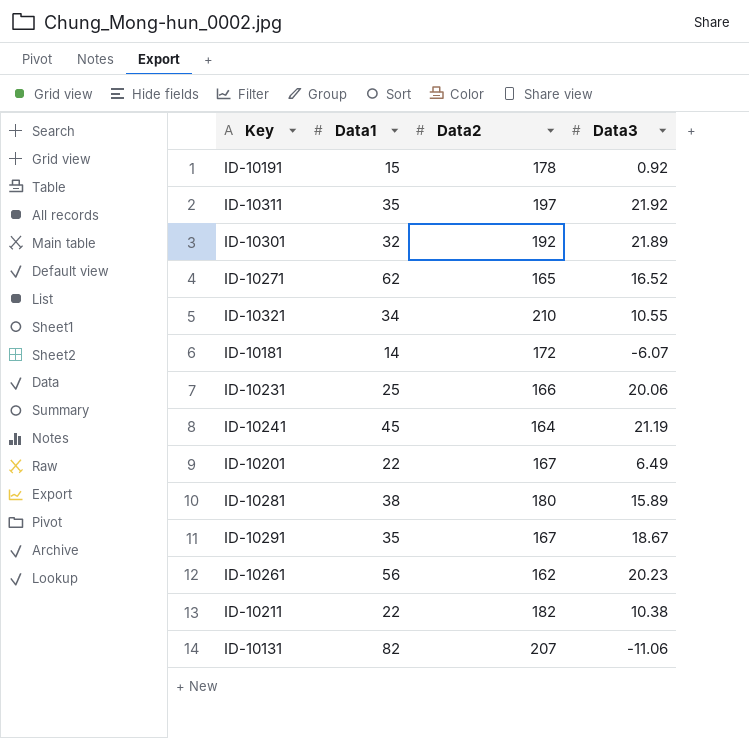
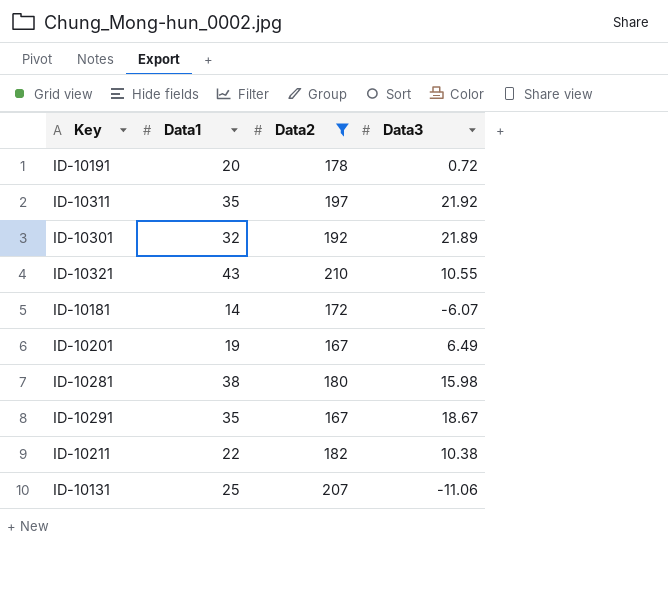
filter: none -> Data2 >= 167
ID-10191 | Data1: 15 -> 20
ID-10191 | Data3: 0.92 -> 0.72
ID-10321 | Data1: 34 -> 43
ID-10201 | Data1: 22 -> 19
ID-10281 | Data3: 15.89 -> 15.98
ID-10131 | Data1: 82 -> 25

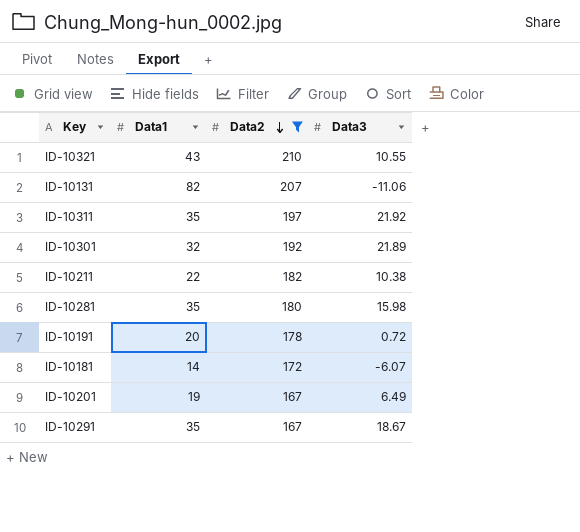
row order: none -> Data2 descending
ID-10131 | Data1: 25 -> 82
ID-10281 | Data1: 38 -> 35

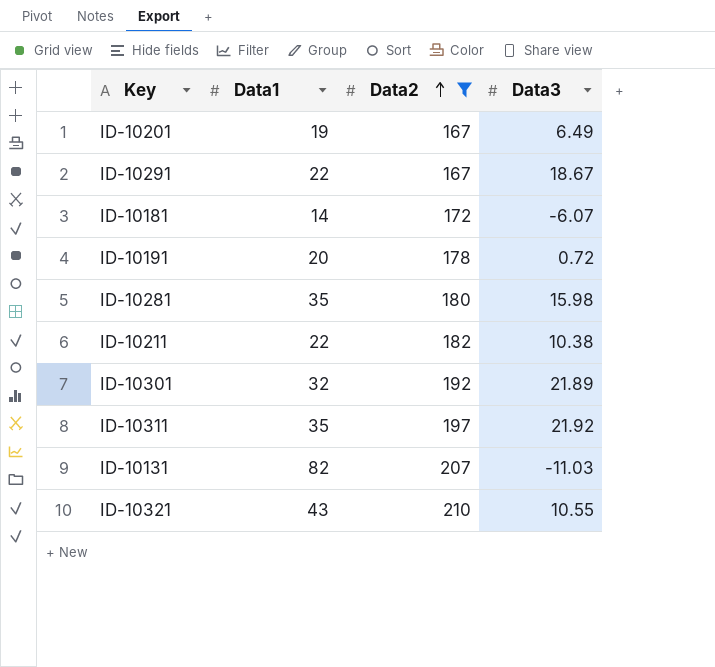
row order: Data2 descending -> Data2 ascending
ID-10291 | Data1: 35 -> 22
ID-10131 | Data3: -11.06 -> -11.03

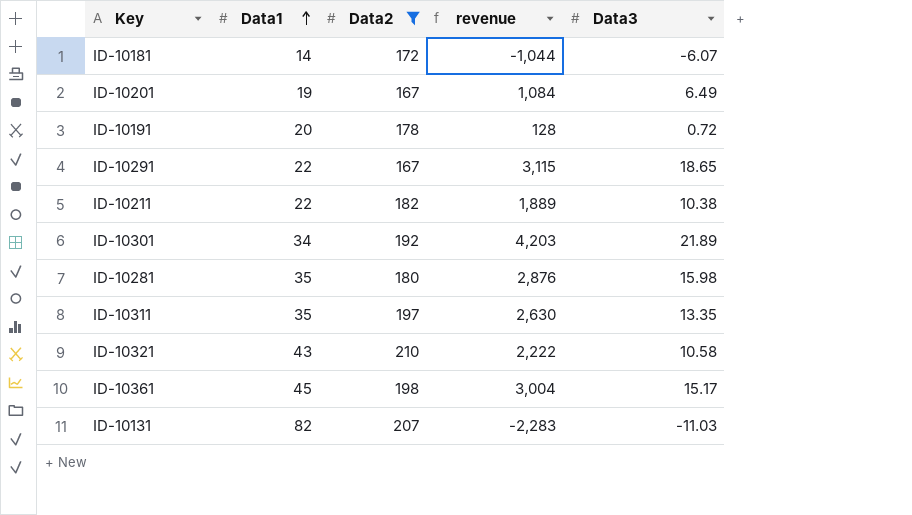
row order: Data2 ascending -> Data1 ascending
column revenue | formula: none -> [Data2] * [Data3]
ID-10291 | Data3: 18.67 -> 18.65
ID-10301 | Data1: 32 -> 34
ID-10311 | Data3: 21.92 -> 13.35
ID-10321 | Data3: 10.55 -> 10.58
row ID-10361: none -> 45 | 198 | 3,004 | 15.17

